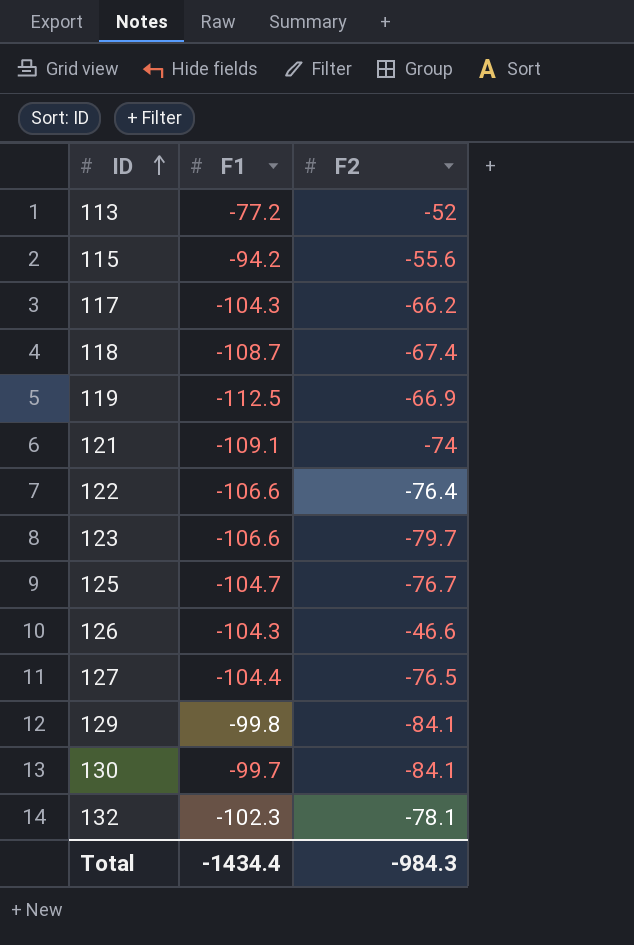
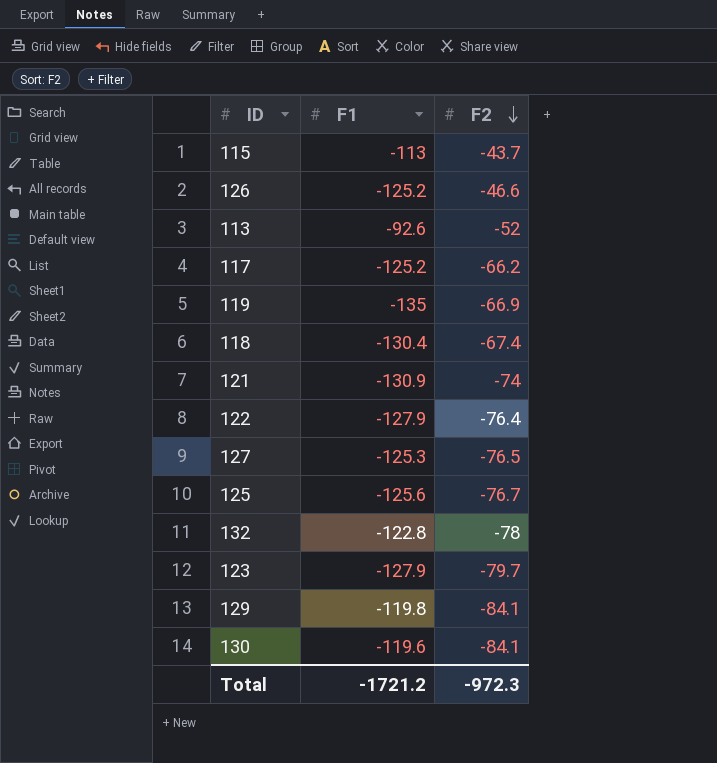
row order: ID ascending -> F2 descending
115 | F1: -94.2 -> -113
115 | F2: -55.6 -> -43.7
126 | F1: -104.3 -> -125.2
113 | F1: -77.2 -> -92.6
117 | F1: -104.3 -> -125.2
119 | F1: -112.5 -> -135
118 | F1: -108.7 -> -130.4
121 | F1: -109.1 -> -130.9
122 | F1: -106.6 -> -127.9
127 | F1: -104.4 -> -125.3
125 | F1: -104.7 -> -125.6
132 | F1: -102.3 -> -122.8
132 | F2: -78.1 -> -78
123 | F1: -106.6 -> -127.9
129 | F1: -99.8 -> -119.8
130 | F1: -99.7 -> -119.6
Total | F1: -1434.4 -> -1721.2
Total | F2: -984.3 -> -972.3

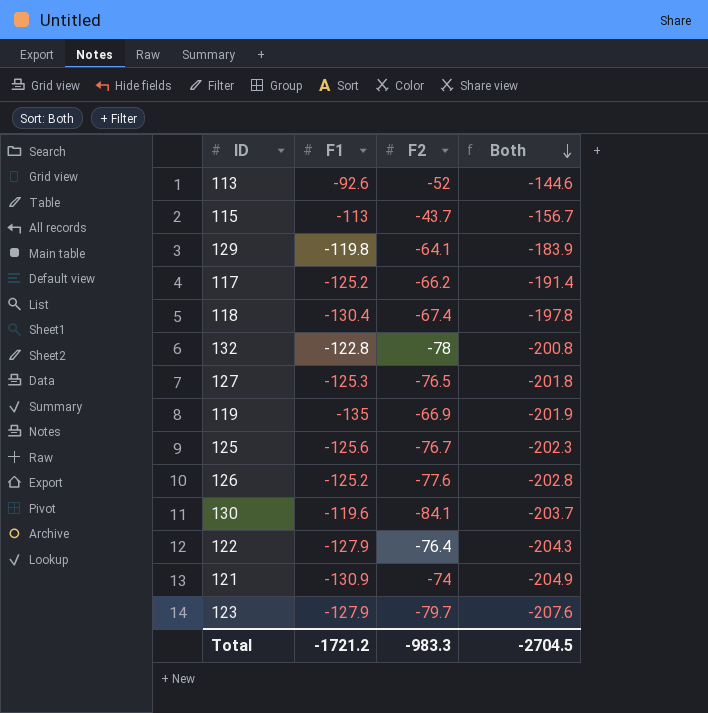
row order: F2 descending -> Both descending
column Both | formula: none -> [F1] + [F2]
129 | F2: -84.1 -> -64.1
126 | F2: -46.6 -> -77.6
Total | F2: -972.3 -> -983.3

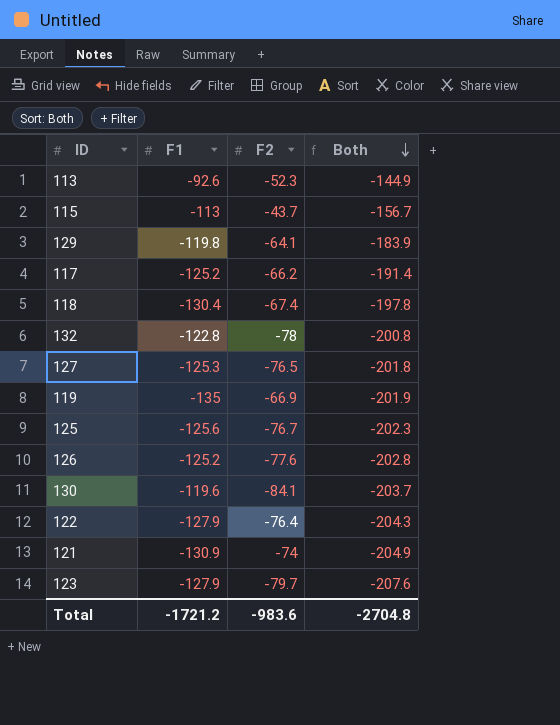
113 | F2: -52 -> -52.3
113 | Both: -144.6 -> -144.9
Total | F2: -983.3 -> -983.6
Total | Both: -2704.5 -> -2704.8

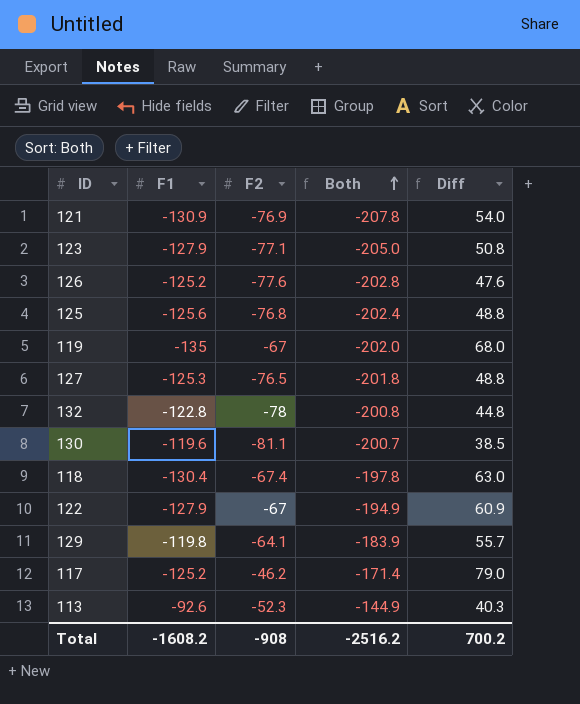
row order: Both descending -> Both ascending
column Diff | formula: none -> [F2] - [F1]
row 115: -113 | -43.7 | -156.7 -> none
121 | F2: -74 -> -76.9
121 | Both: -204.9 -> -207.8
123 | F2: -79.7 -> -77.1
123 | Both: -207.6 -> -205.0
125 | F2: -76.7 -> -76.8
125 | Both: -202.3 -> -202.4
119 | F2: -66.9 -> -67
119 | Both: -201.9 -> -202.0
130 | F2: -84.1 -> -81.1
130 | Both: -203.7 -> -200.7
122 | F2: -76.4 -> -67
122 | Both: -204.3 -> -194.9
117 | F2: -66.2 -> -46.2
117 | Both: -191.4 -> -171.4
Total | F1: -1721.2 -> -1608.2
Total | F2: -983.6 -> -908
Total | Both: -2704.8 -> -2516.2

